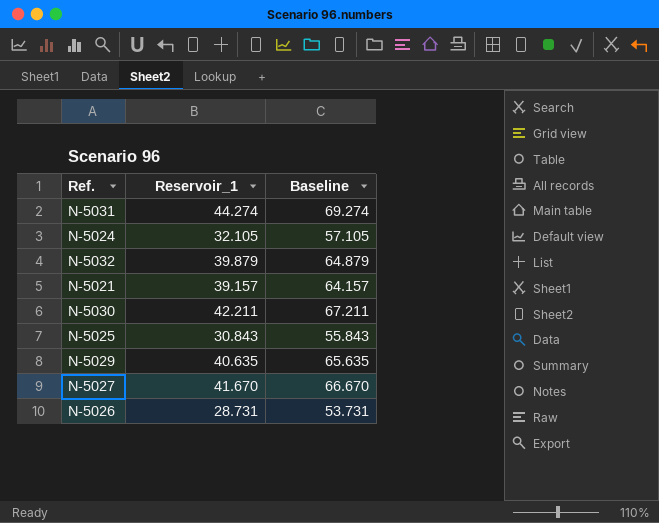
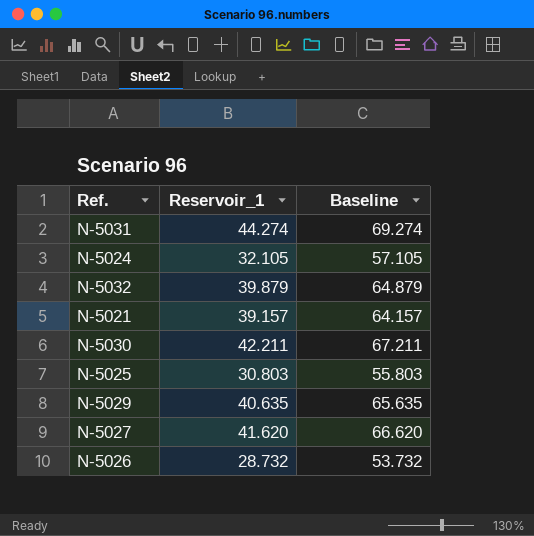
N-5025 | Reservoir_1: 30.843 -> 30.803
N-5025 | Baseline: 55.843 -> 55.803
N-5027 | Reservoir_1: 41.670 -> 41.620
N-5027 | Baseline: 66.670 -> 66.620
N-5026 | Reservoir_1: 28.731 -> 28.732
N-5026 | Baseline: 53.731 -> 53.732

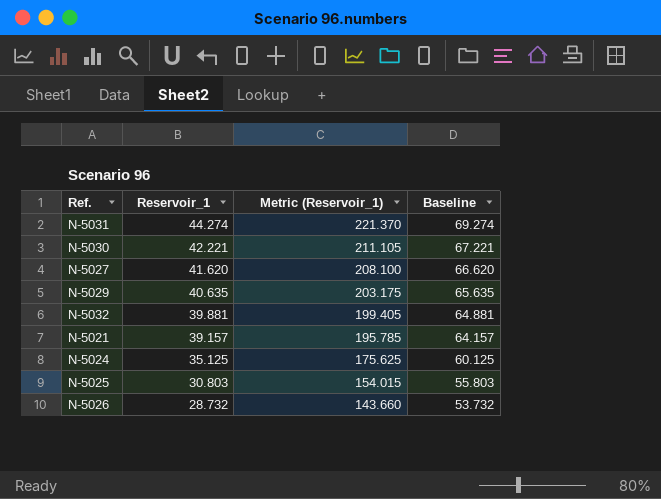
row order: none -> Reservoir_1 descending
column Metric (Reservoir_1) | formula: none -> [Reservoir_1] * 5
N-5030 | Reservoir_1: 42.211 -> 42.221
N-5030 | Baseline: 67.211 -> 67.221
N-5032 | Reservoir_1: 39.879 -> 39.881
N-5032 | Baseline: 64.879 -> 64.881
N-5024 | Reservoir_1: 32.105 -> 35.125
N-5024 | Baseline: 57.105 -> 60.125

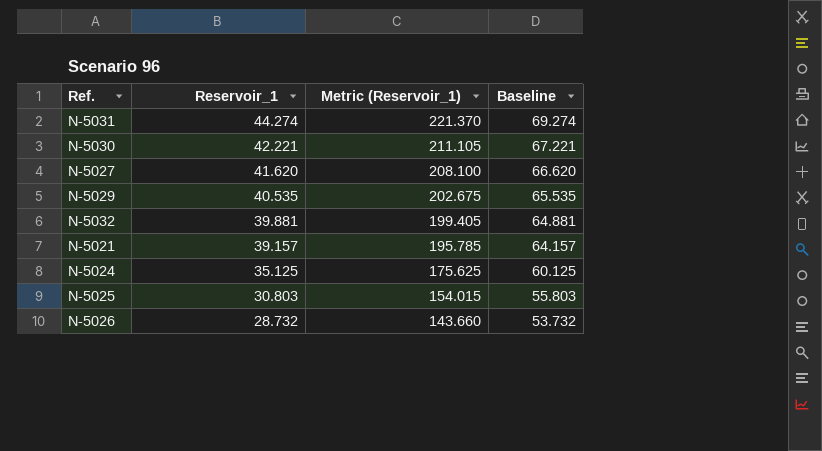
N-5029 | Reservoir_1: 40.635 -> 40.535
N-5029 | Metric (Reservoir_1): 203.175 -> 202.675
N-5029 | Baseline: 65.635 -> 65.535

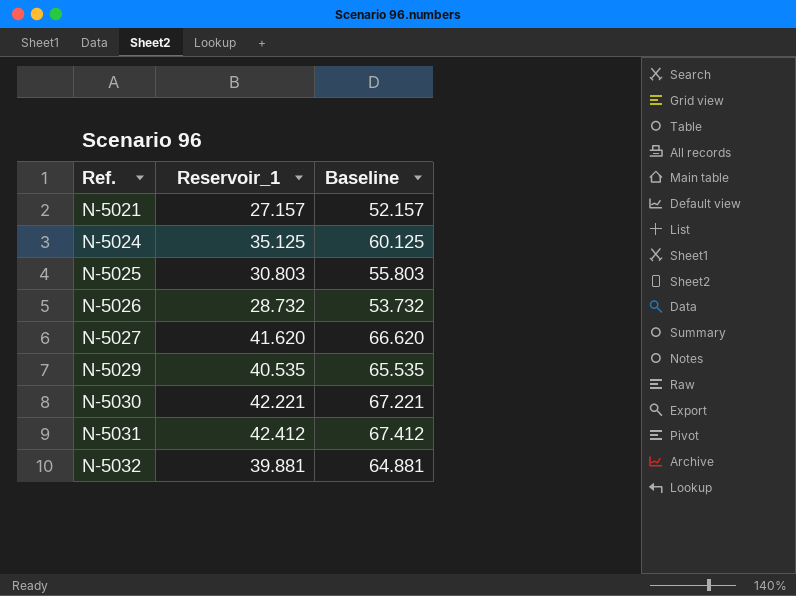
row order: Reservoir_1 descending -> Ref. ascending
column Metric (Reservoir_1) | formula: [Reservoir_1] * 5 -> none
N-5021 | Reservoir_1: 39.157 -> 27.157
N-5021 | Baseline: 64.157 -> 52.157
N-5031 | Reservoir_1: 44.274 -> 42.412
N-5031 | Baseline: 69.274 -> 67.412

